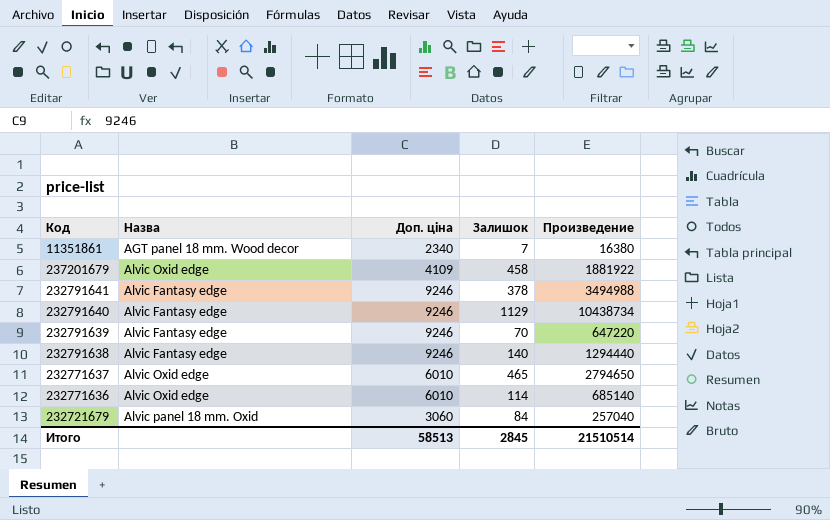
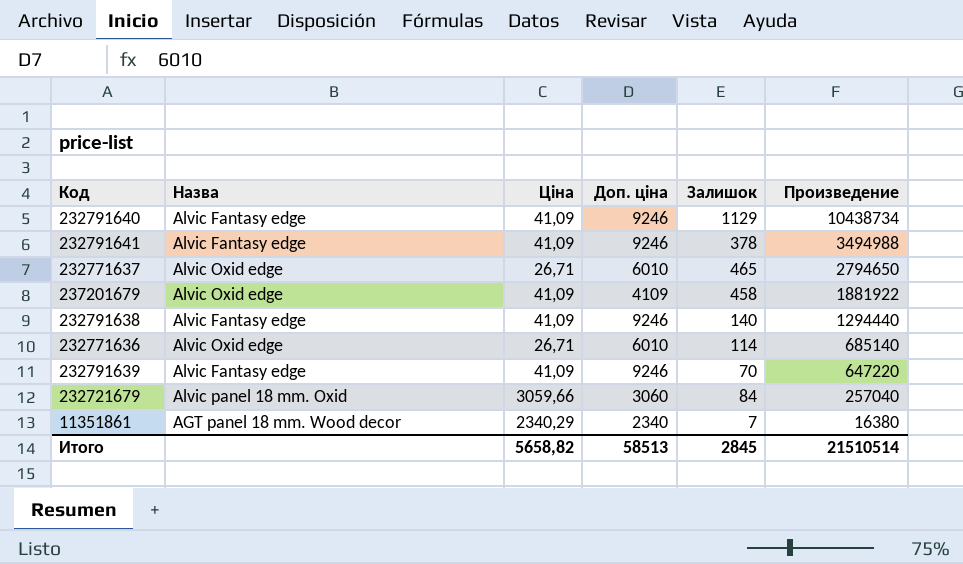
row order: none -> Произведение descending
column Ціна | position: none -> 3

